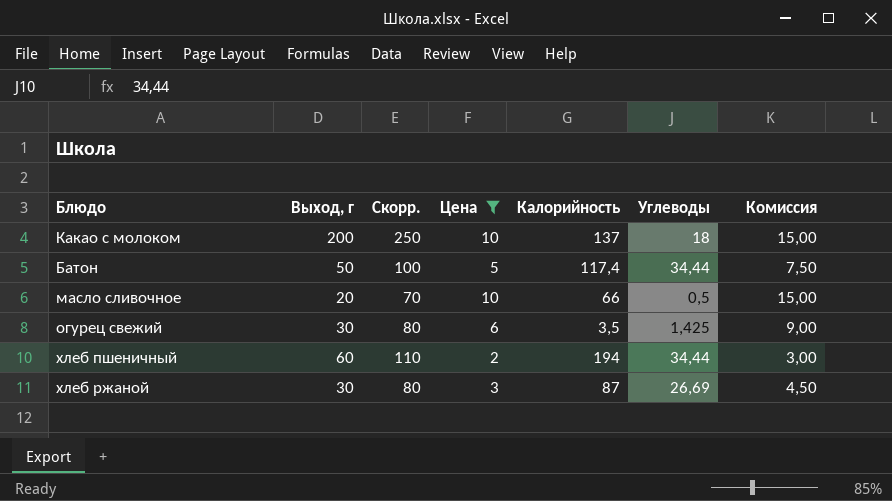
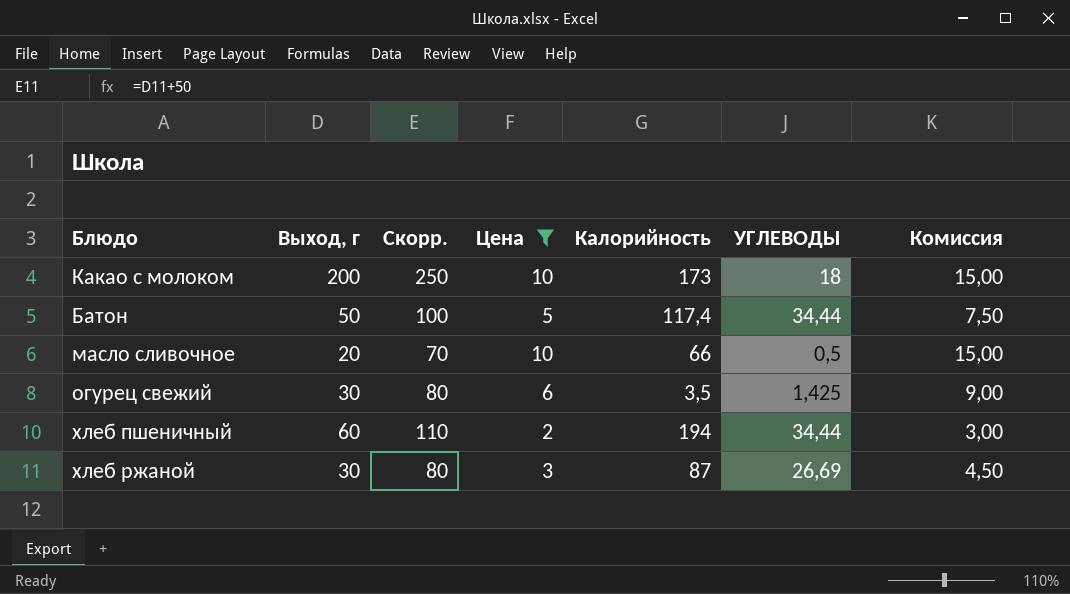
column name: Углеводы -> УГЛЕВОДЫ
Какао с молоком | Калорийность: 137 -> 173

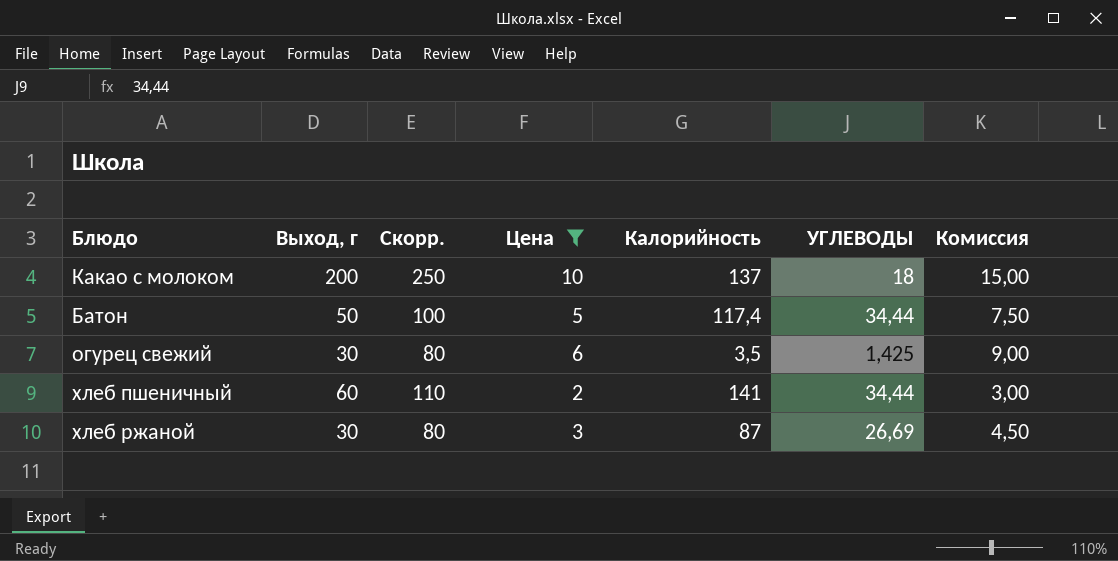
row масло сливочное: 20 | 70 | 10 | 66 | 0,5 | 15,00 -> none
Какао с молоком | Калорийность: 173 -> 137
хлеб пшеничный | Калорийность: 194 -> 141

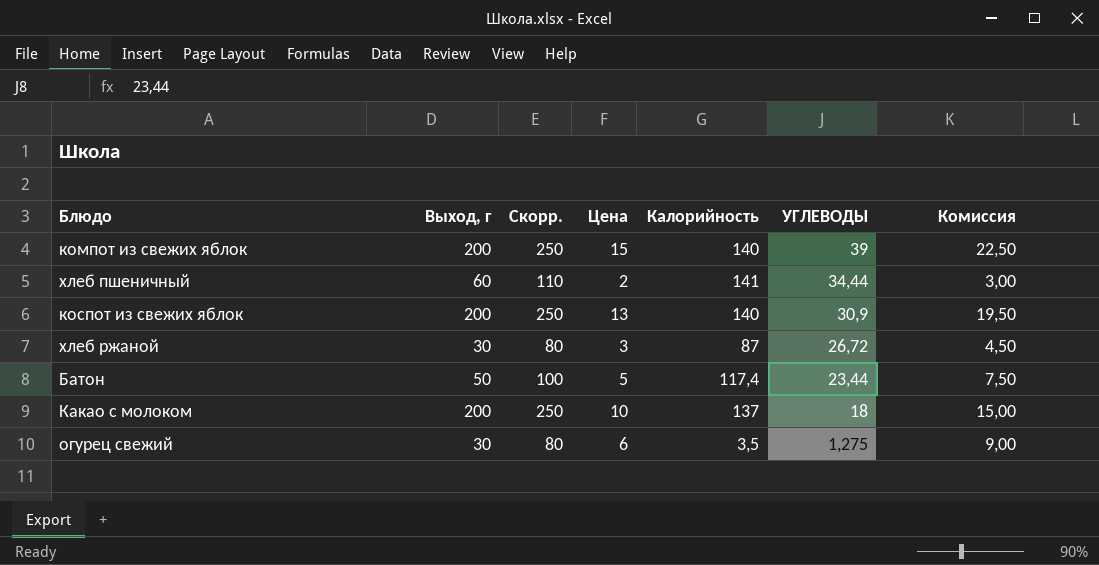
filter: Цена <= 10 -> none
row order: none -> УГЛЕВОДЫ descending
хлеб ржаной | УГЛЕВОДЫ: 26,69 -> 26,72
Батон | УГЛЕВОДЫ: 34,44 -> 23,44
огурец свежий | УГЛЕВОДЫ: 1,425 -> 1,275

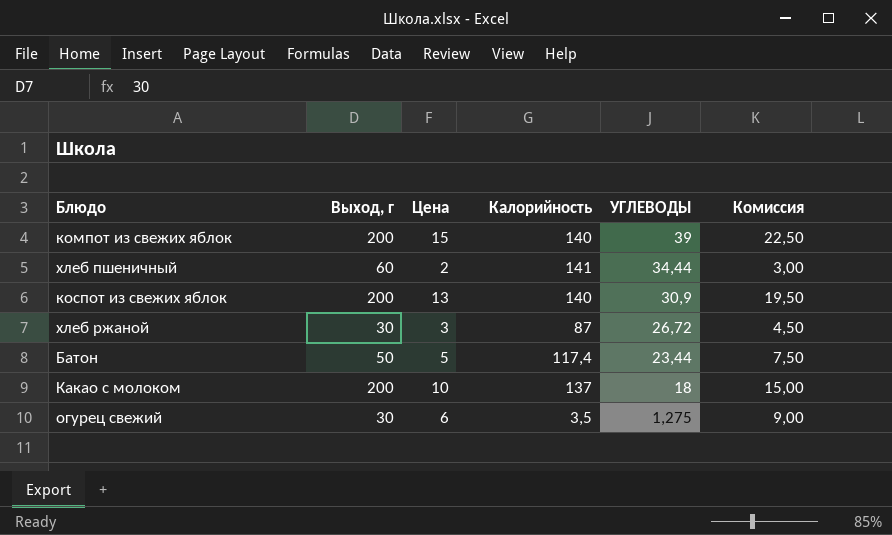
column Скорр. | formula: [Выход, г] + 50 -> none

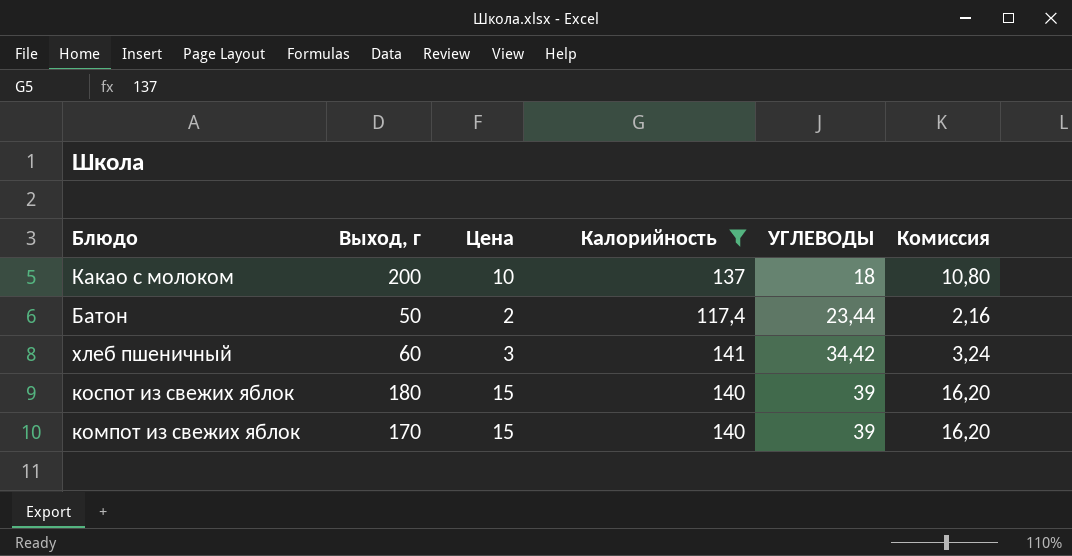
filter: none -> Калорийность >= 117,4
row order: УГЛЕВОДЫ descending -> УГЛЕВОДЫ ascending
column Комиссия | formula: [Цена] * 1,5 -> [Цена] * 1,08
Батон | Цена: 5 -> 2
хлеб пшеничный | Цена: 2 -> 3
хлеб пшеничный | УГЛЕВОДЫ: 34,44 -> 34,42
коспот из свежих яблок | Выход, г: 200 -> 180
коспот из свежих яблок | Цена: 13 -> 15
коспот из свежих яблок | УГЛЕВОДЫ: 30,9 -> 39
компот из свежих яблок | Выход, г: 200 -> 170

